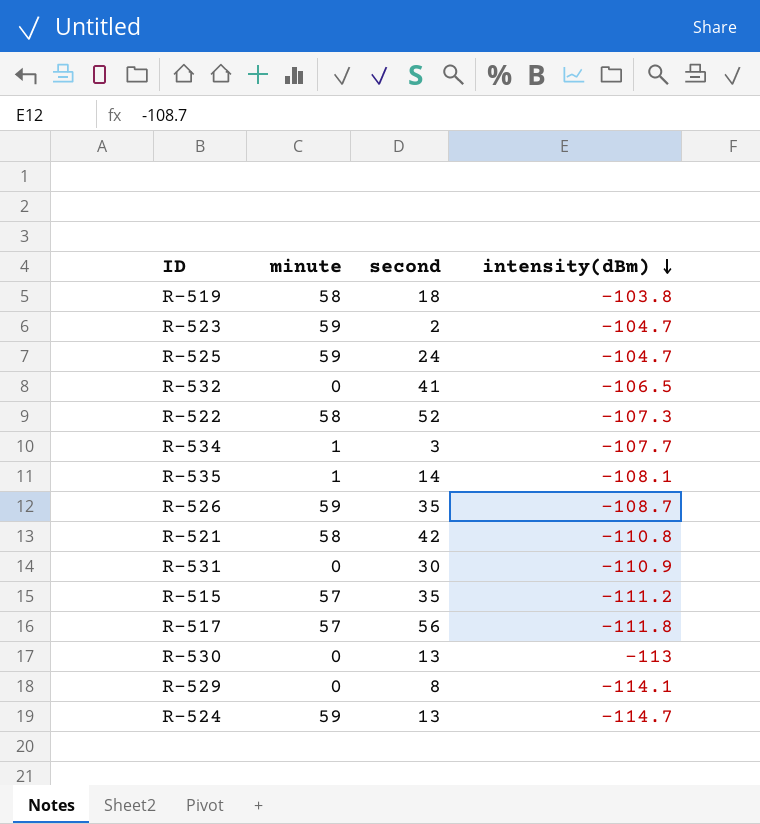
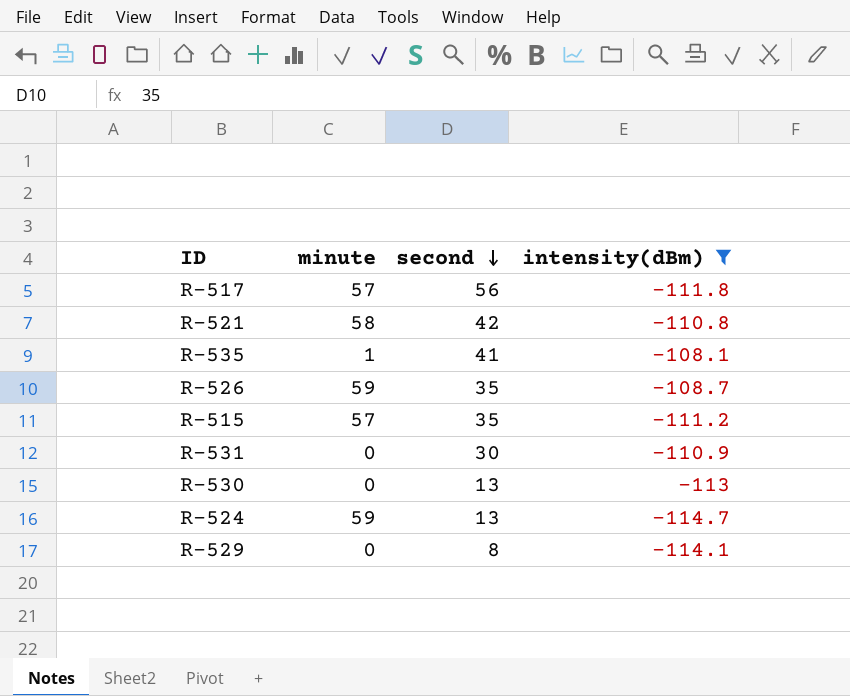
filter: none -> intensity(dBm) <= -108.1
row order: intensity(dBm) descending -> second descending
R-535 | second: 14 -> 41

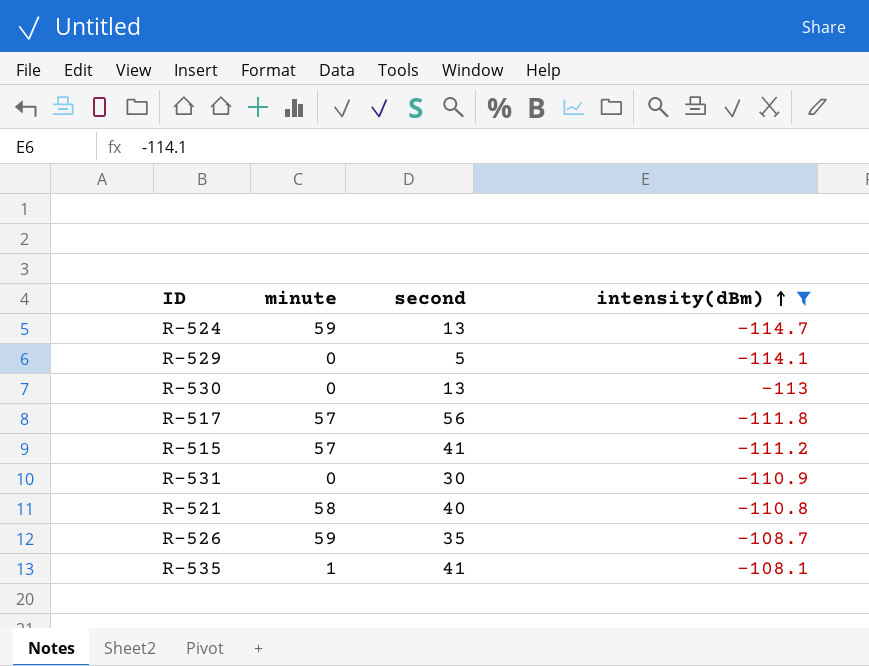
row order: second descending -> intensity(dBm) ascending
R-529 | second: 8 -> 5
R-515 | second: 35 -> 41
R-521 | second: 42 -> 40

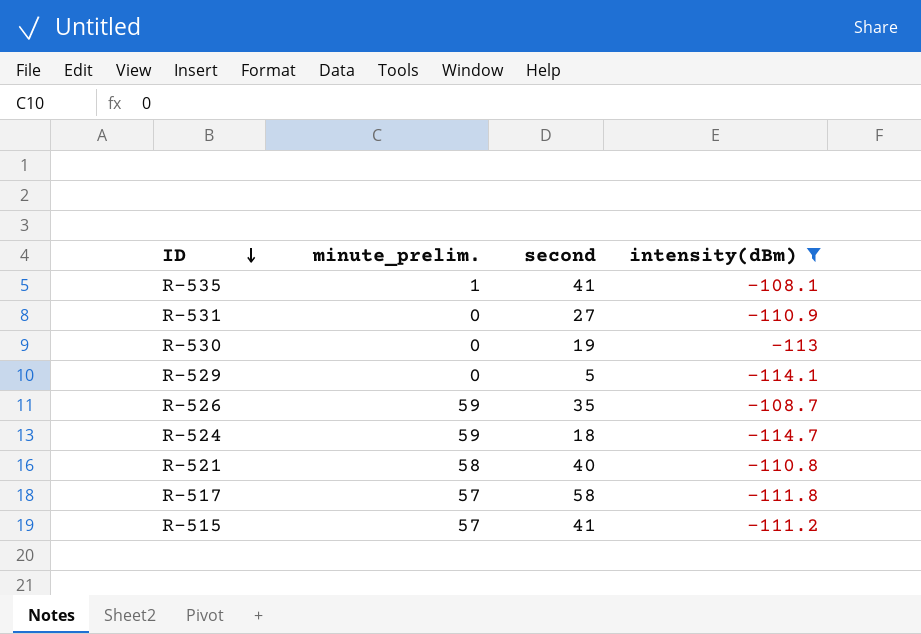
row order: intensity(dBm) ascending -> ID descending
column name: minute -> minute_prelim.
R-531 | second: 30 -> 27
R-530 | second: 13 -> 19
R-524 | second: 13 -> 18
R-517 | second: 56 -> 58

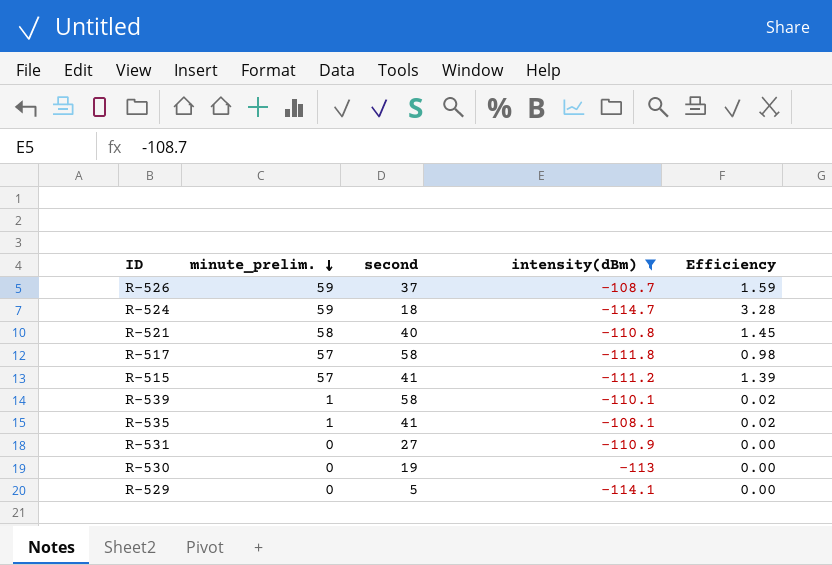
row order: ID descending -> minute_prelim. descending
column Efficiency | formula: none -> [minute_prelim.] / [second]
R-526 | second: 35 -> 37
row R-539: none -> 1 | 58 | -110.1 | 0.02

